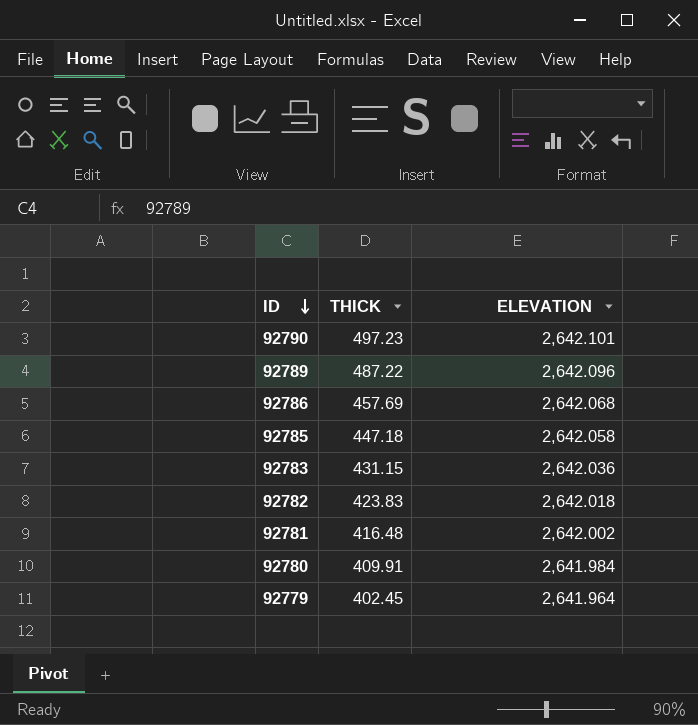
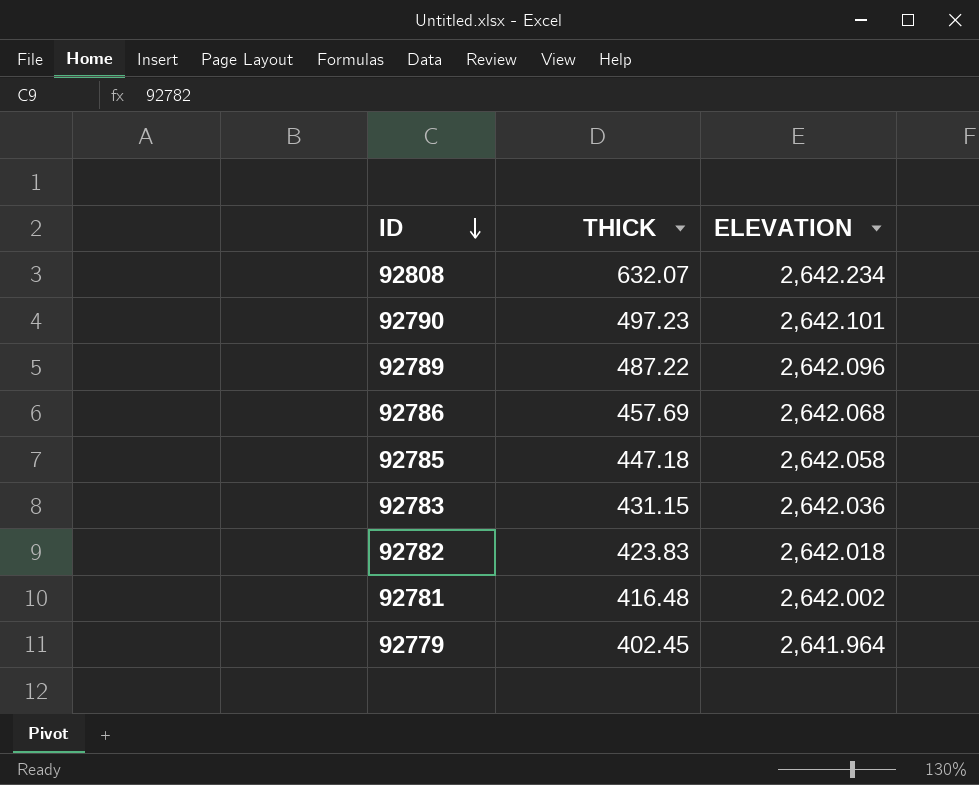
row 92780: 409.91 | 2,641.984 -> none
row 92808: none -> 632.07 | 2,642.234

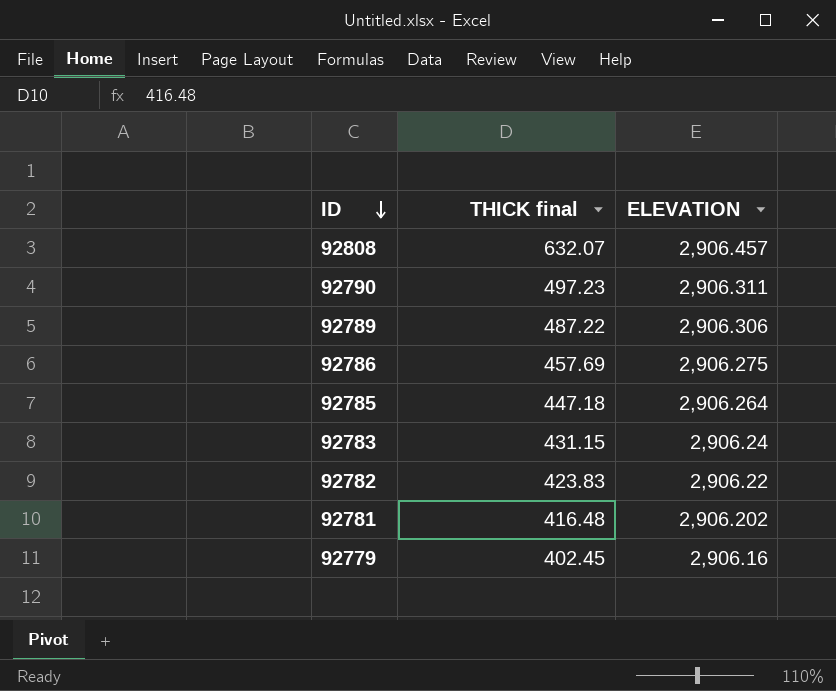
column name: THICK -> THICK final
92808 | ELEVATION: 2,642.234 -> 2,906.457
92790 | ELEVATION: 2,642.101 -> 2,906.311
92789 | ELEVATION: 2,642.096 -> 2,906.306
92786 | ELEVATION: 2,642.068 -> 2,906.275
92785 | ELEVATION: 2,642.058 -> 2,906.264
92783 | ELEVATION: 2,642.036 -> 2,906.24
92782 | ELEVATION: 2,642.018 -> 2,906.22
92781 | ELEVATION: 2,642.002 -> 2,906.202
92779 | ELEVATION: 2,641.964 -> 2,906.16

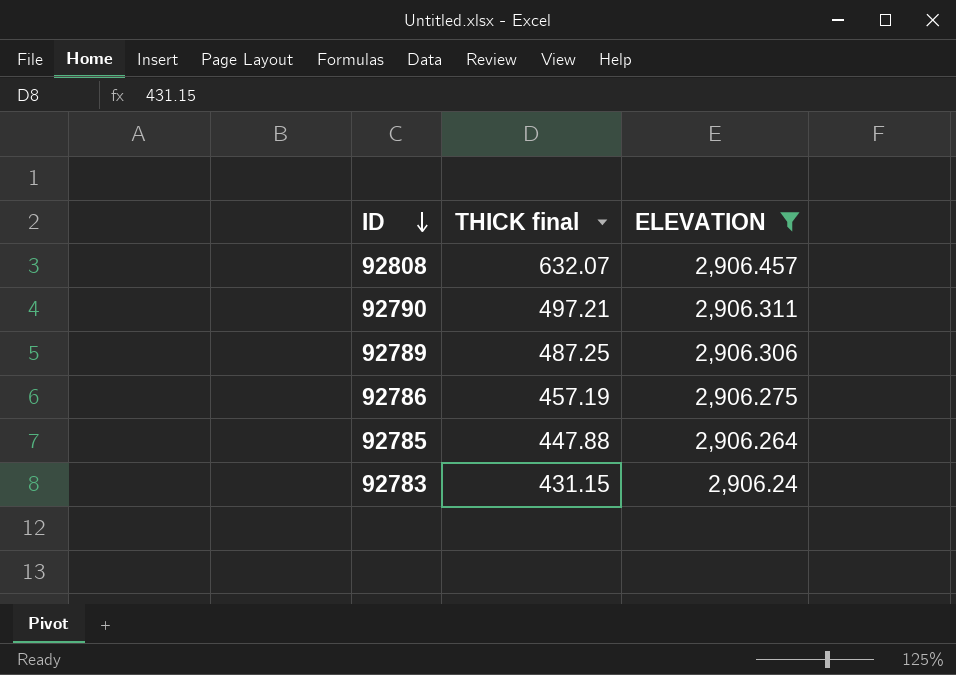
filter: none -> ELEVATION >= 2,906.24
92790 | THICK final: 497.23 -> 497.21
92789 | THICK final: 487.22 -> 487.25
92786 | THICK final: 457.69 -> 457.19
92785 | THICK final: 447.18 -> 447.88

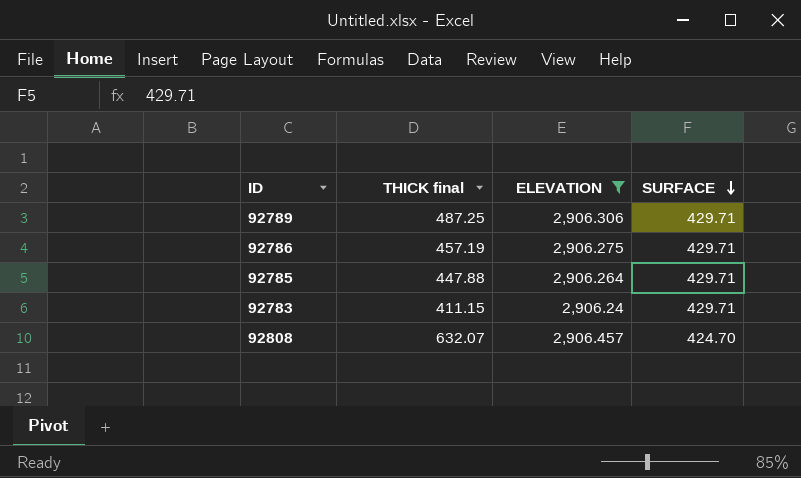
row order: ID descending -> SURFACE descending
column SURFACE | position: none -> 4
row 92790: 497.21 | 2,906.311 -> none
92783 | THICK final: 431.15 -> 411.15

